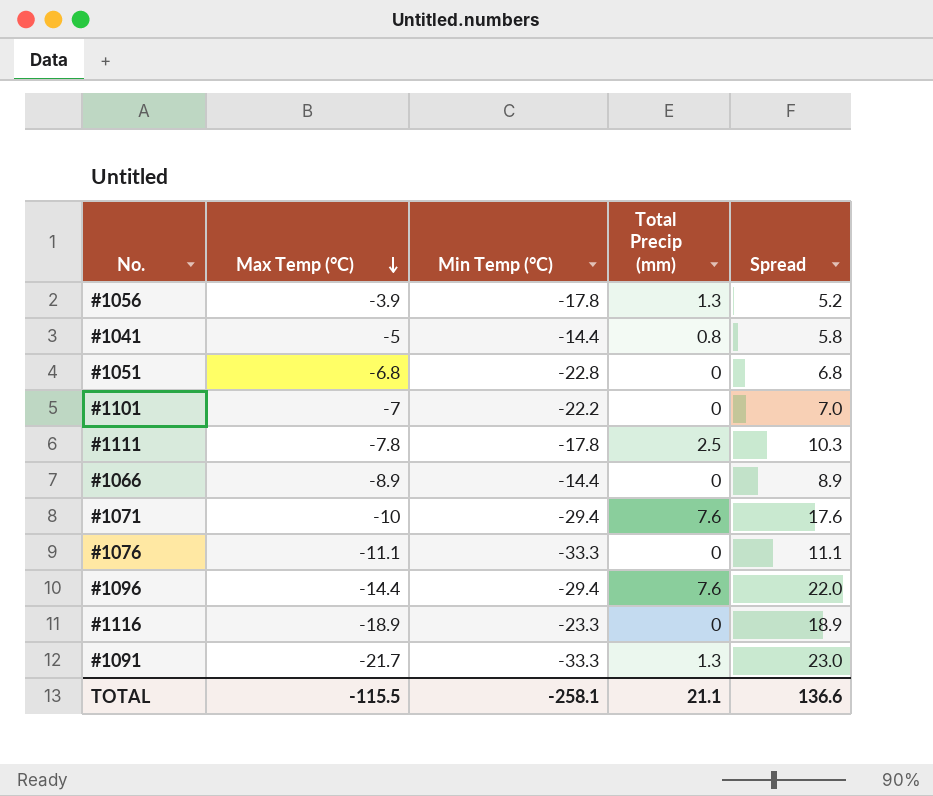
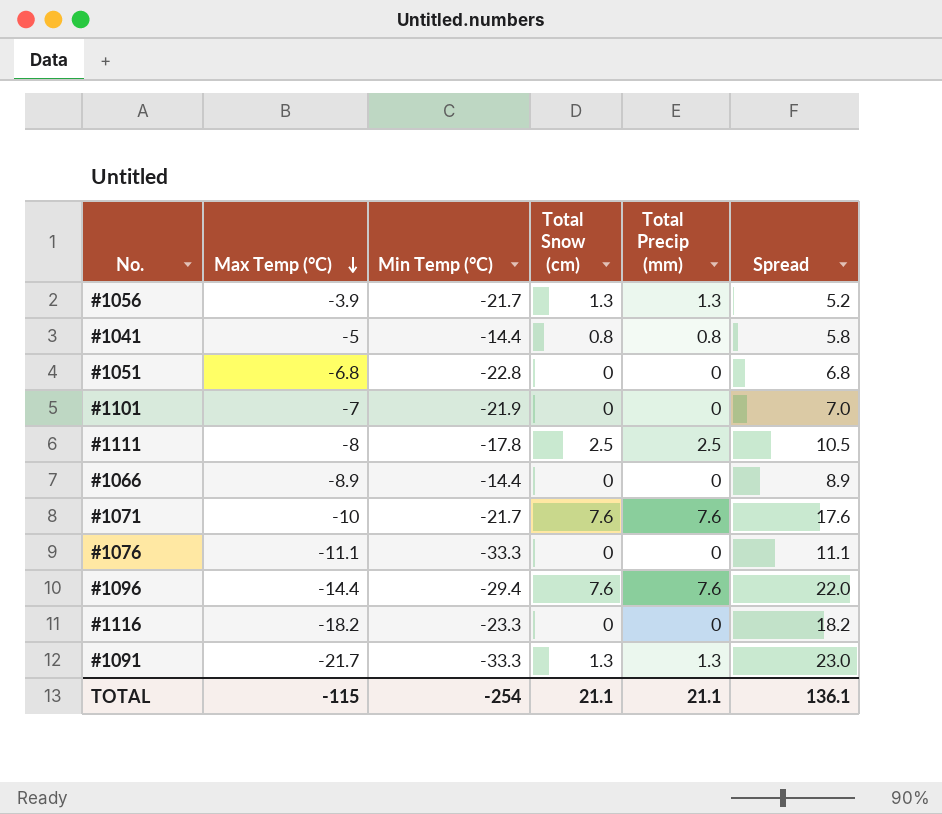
column Total Snow (cm) | position: none -> 4
#1056 | Min Temp (°C): -17.8 -> -21.7
#1101 | Min Temp (°C): -22.2 -> -21.9
#1111 | Max Temp (°C): -7.8 -> -8
#1111 | Spread: 10.3 -> 10.5
#1071 | Min Temp (°C): -29.4 -> -21.7
#1116 | Max Temp (°C): -18.9 -> -18.2
#1116 | Spread: 18.9 -> 18.2
TOTAL | Max Temp (°C): -115.5 -> -115
TOTAL | Min Temp (°C): -258.1 -> -254
TOTAL | Spread: 136.6 -> 136.1

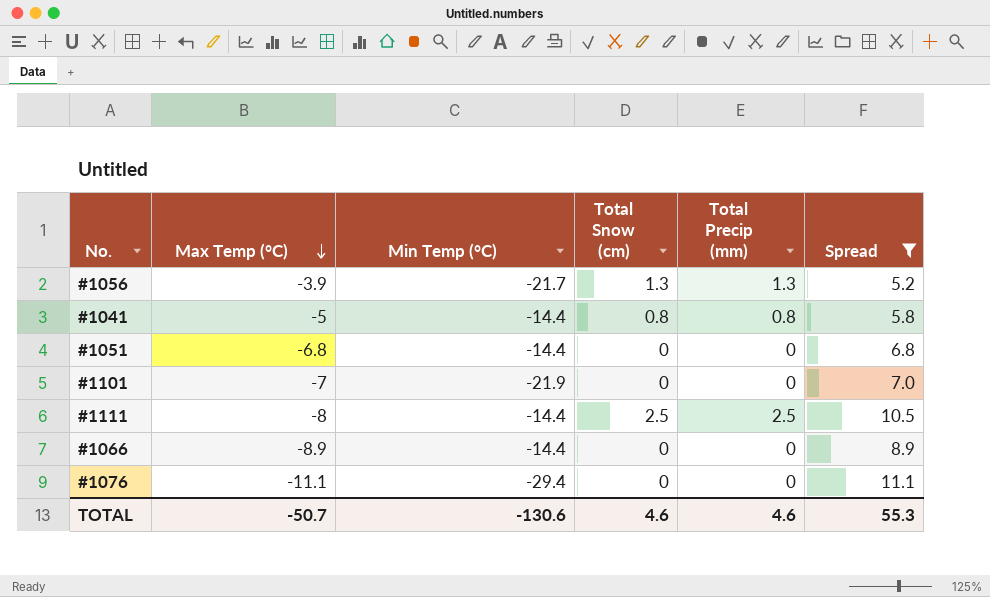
filter: none -> Spread <= 11.1
#1051 | Min Temp (°C): -22.8 -> -14.4
#1111 | Min Temp (°C): -17.8 -> -14.4
#1076 | Min Temp (°C): -33.3 -> -29.4
TOTAL | Max Temp (°C): -115 -> -50.7
TOTAL | Min Temp (°C): -254 -> -130.6
TOTAL | Total Snow (cm): 21.1 -> 4.6
TOTAL | Total Precip (mm): 21.1 -> 4.6
TOTAL | Spread: 136.1 -> 55.3

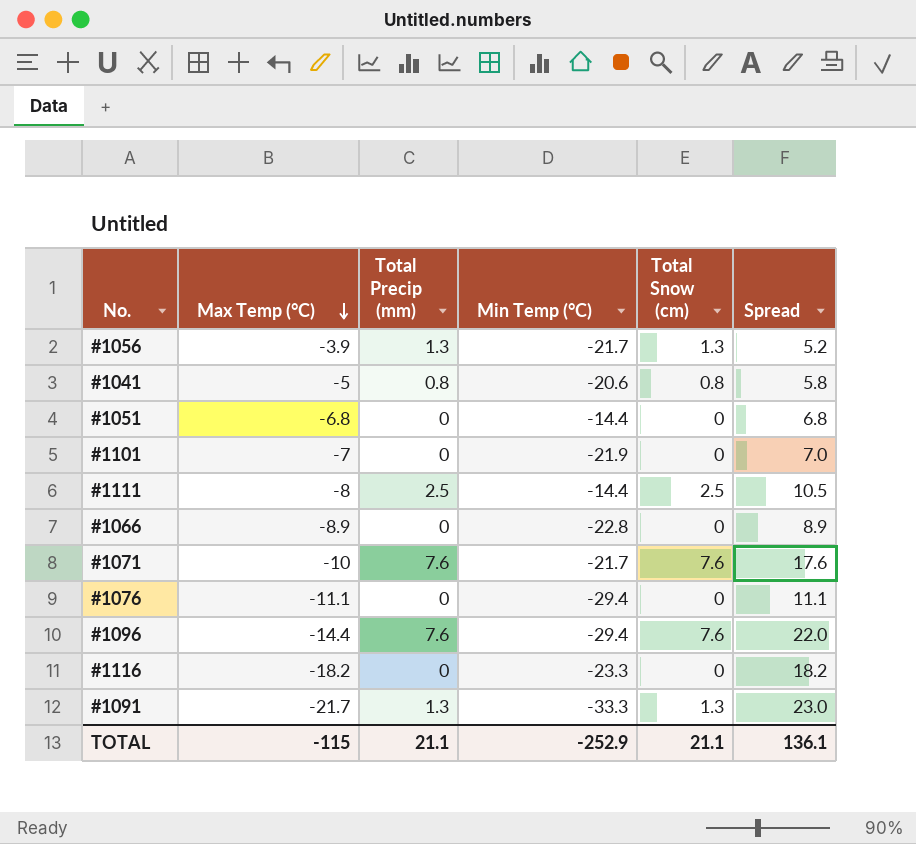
filter: Spread <= 11.1 -> none
column Total Precip (mm) | position: 5 -> 3
#1041 | Min Temp (°C): -14.4 -> -20.6
#1066 | Min Temp (°C): -14.4 -> -22.8
TOTAL | Max Temp (°C): -50.7 -> -115
TOTAL | Total Precip (mm): 4.6 -> 21.1
TOTAL | Min Temp (°C): -130.6 -> -252.9
TOTAL | Total Snow (cm): 4.6 -> 21.1
TOTAL | Spread: 55.3 -> 136.1

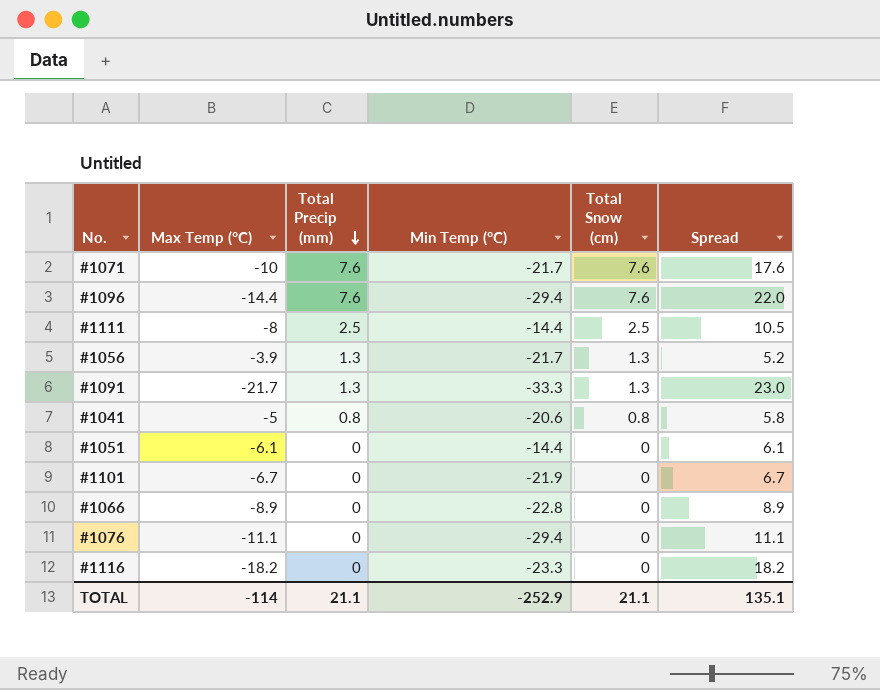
row order: Max Temp (°C) descending -> Total Precip (mm) descending
#1051 | Max Temp (°C): -6.8 -> -6.1
#1051 | Spread: 6.8 -> 6.1
#1101 | Max Temp (°C): -7 -> -6.7
#1101 | Spread: 7.0 -> 6.7
TOTAL | Max Temp (°C): -115 -> -114
TOTAL | Spread: 136.1 -> 135.1

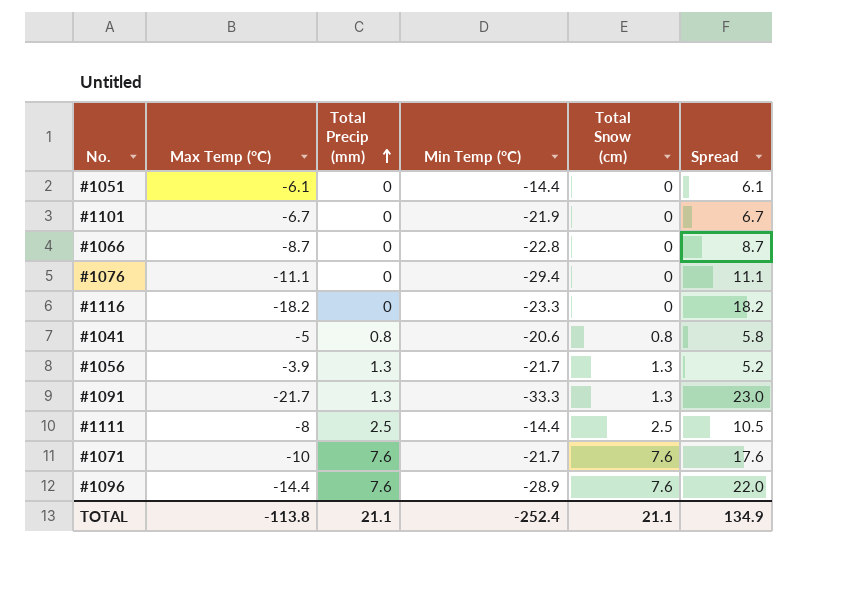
row order: Total Precip (mm) descending -> Total Precip (mm) ascending
#1066 | Max Temp (°C): -8.9 -> -8.7
#1066 | Spread: 8.9 -> 8.7
#1096 | Min Temp (°C): -29.4 -> -28.9
TOTAL | Max Temp (°C): -114 -> -113.8
TOTAL | Min Temp (°C): -252.9 -> -252.4
TOTAL | Spread: 135.1 -> 134.9

